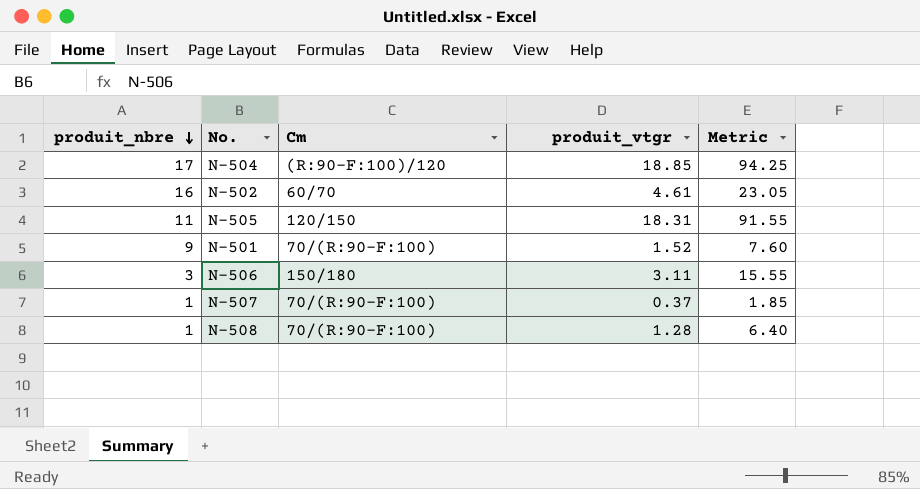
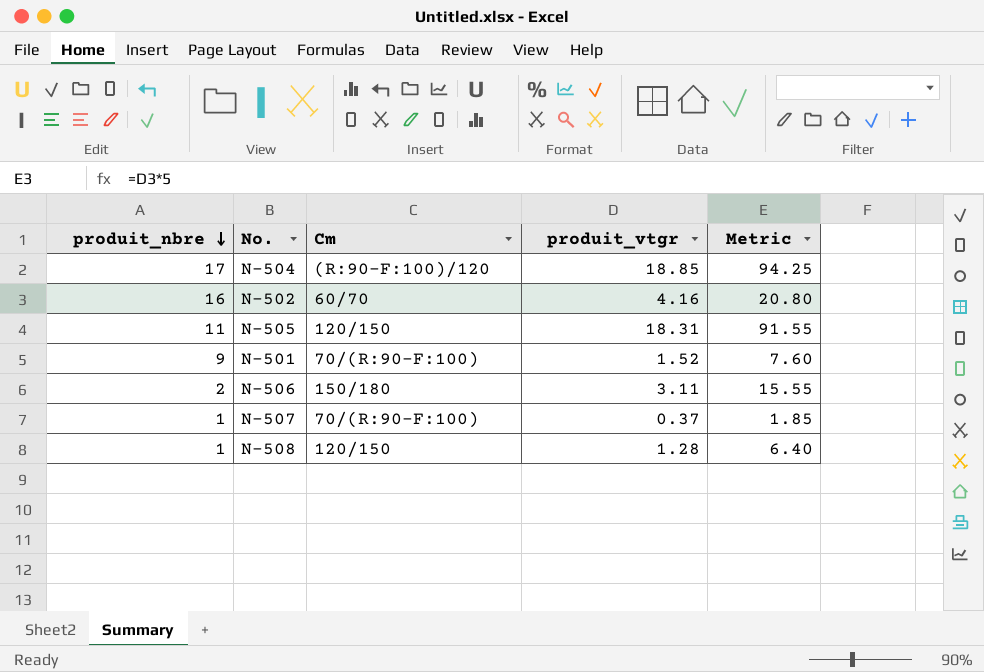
N-502 | produit_vtgr: 4.61 -> 4.16
N-502 | Metric: 23.05 -> 20.80
N-506 | produit_nbre: 3 -> 2
N-508 | Cm: 70/(R:90-F:100) -> 120/150

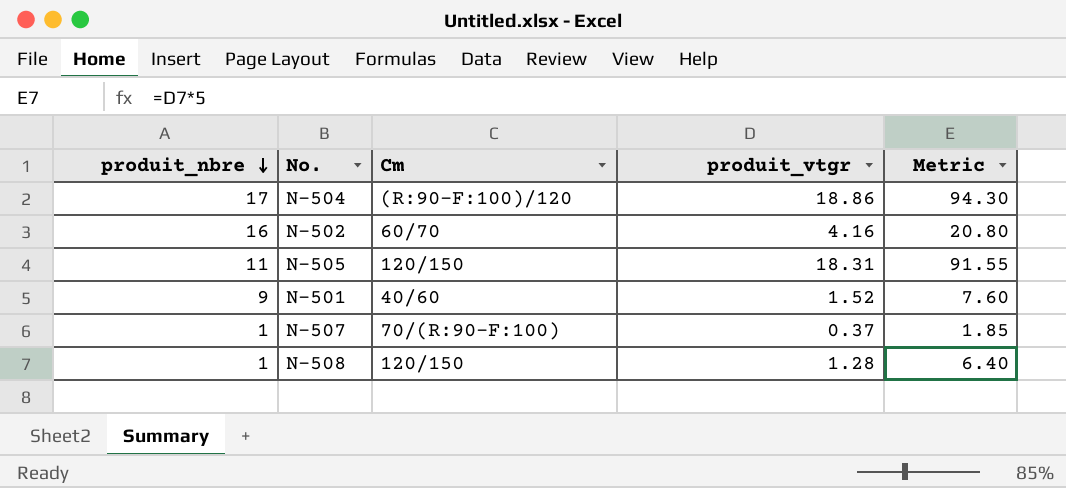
row N-506: 2 | 150/180 | 3.11 | 15.55 -> none
N-504 | produit_vtgr: 18.85 -> 18.86
N-504 | Metric: 94.25 -> 94.30
N-501 | Cm: 70/(R:90-F:100) -> 40/60

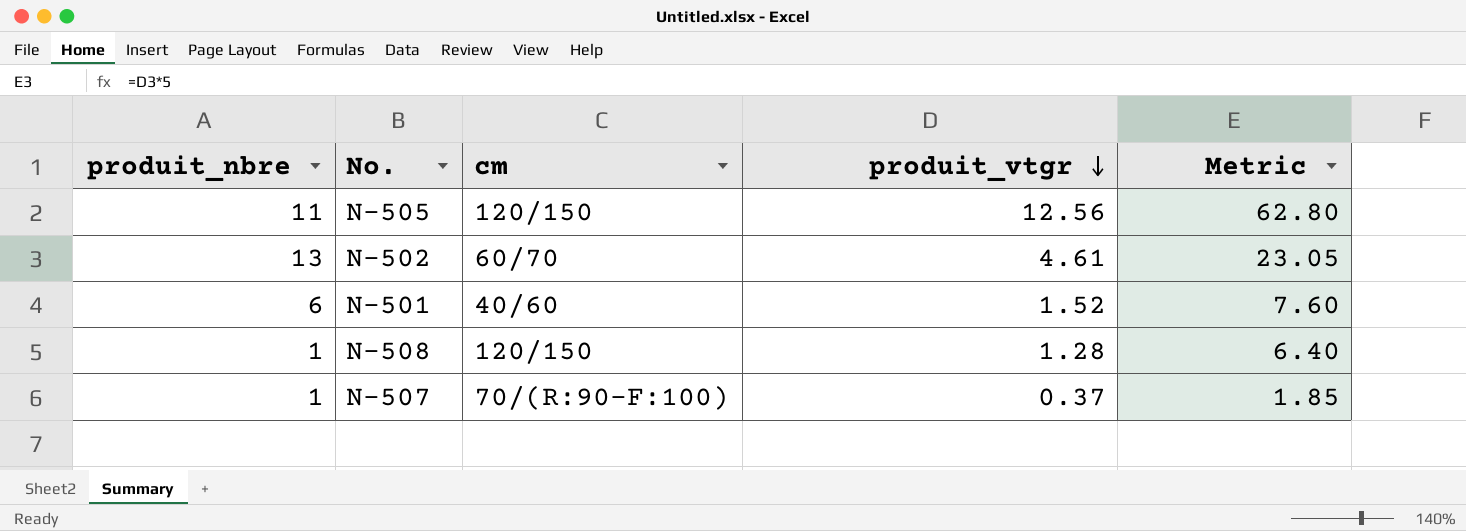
row order: produit_nbre descending -> produit_vtgr descending
column name: Cm -> cm
row N-504: 17 | (R:90-F:100)/120 | 18.86 | 94.30 -> none
N-505 | produit_vtgr: 18.31 -> 12.56
N-505 | Metric: 91.55 -> 62.80
N-502 | produit_nbre: 16 -> 13
N-502 | produit_vtgr: 4.16 -> 4.61
N-502 | Metric: 20.80 -> 23.05
N-501 | produit_nbre: 9 -> 6

